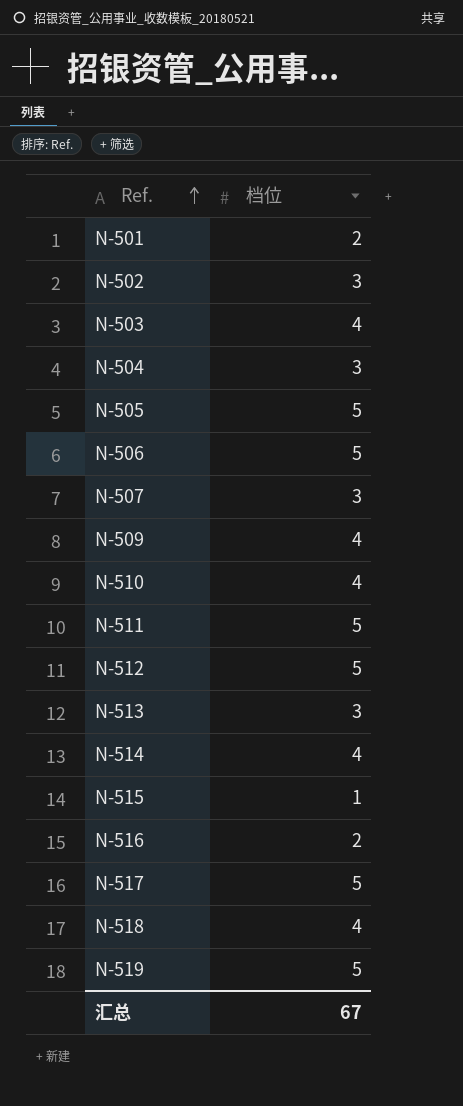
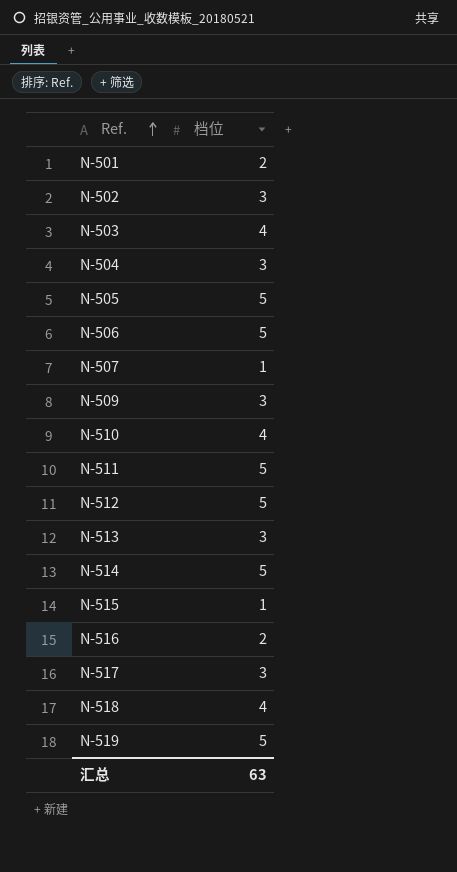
N-507 | 档位: 3 -> 1
N-509 | 档位: 4 -> 3
N-514 | 档位: 4 -> 5
N-517 | 档位: 5 -> 3
汇总 | 档位: 67 -> 63

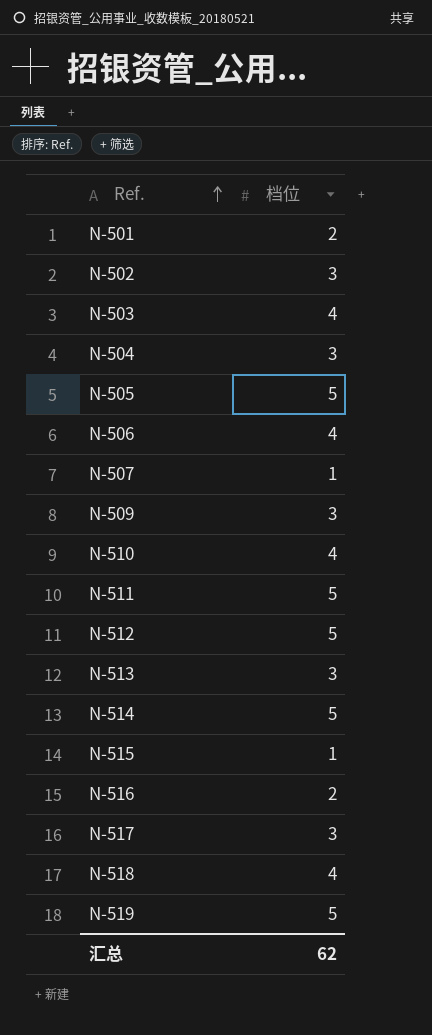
N-506 | 档位: 5 -> 4
汇总 | 档位: 63 -> 62

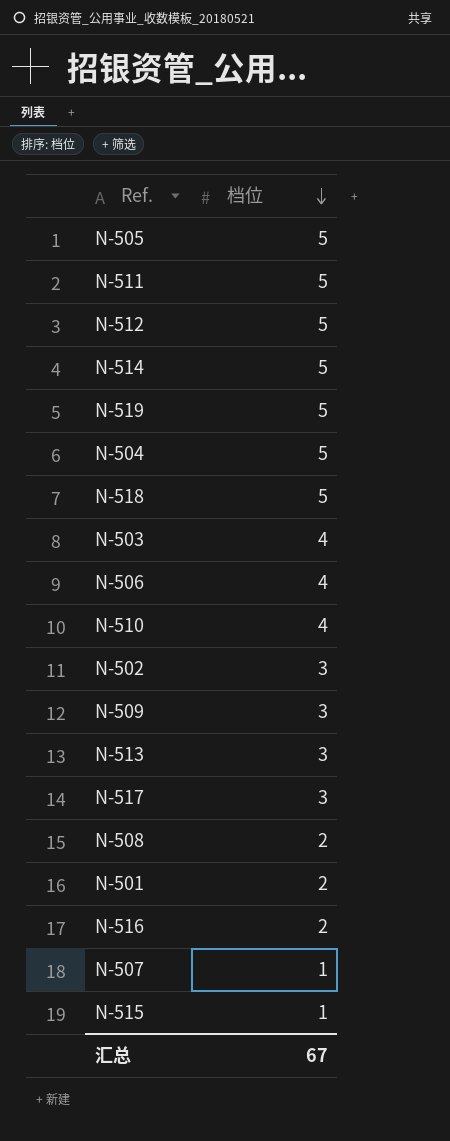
row order: Ref. ascending -> 档位 descending
N-504 | 档位: 3 -> 5
N-518 | 档位: 4 -> 5
row N-508: none -> 2
汇总 | 档位: 62 -> 67

